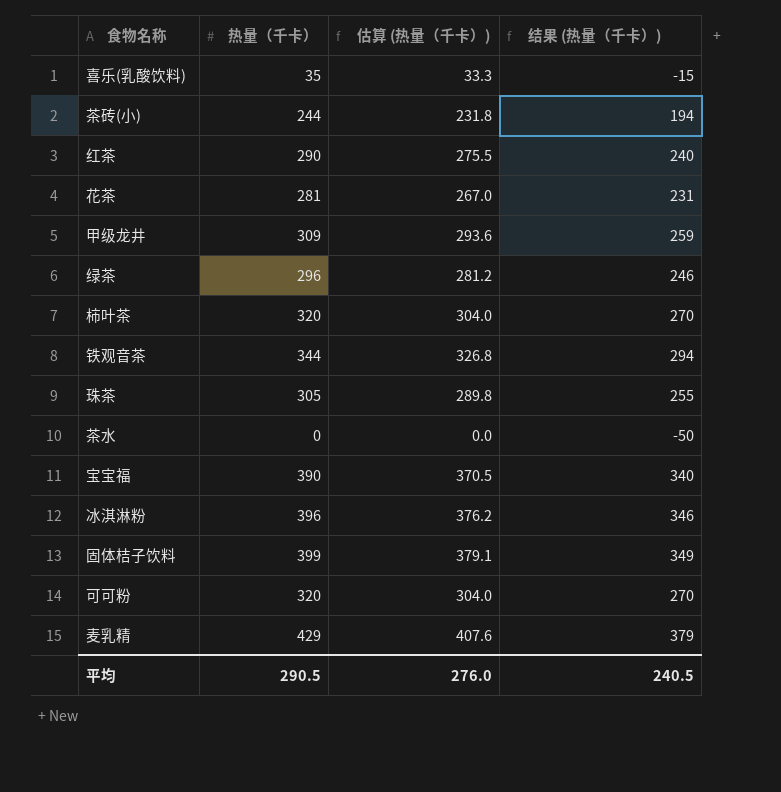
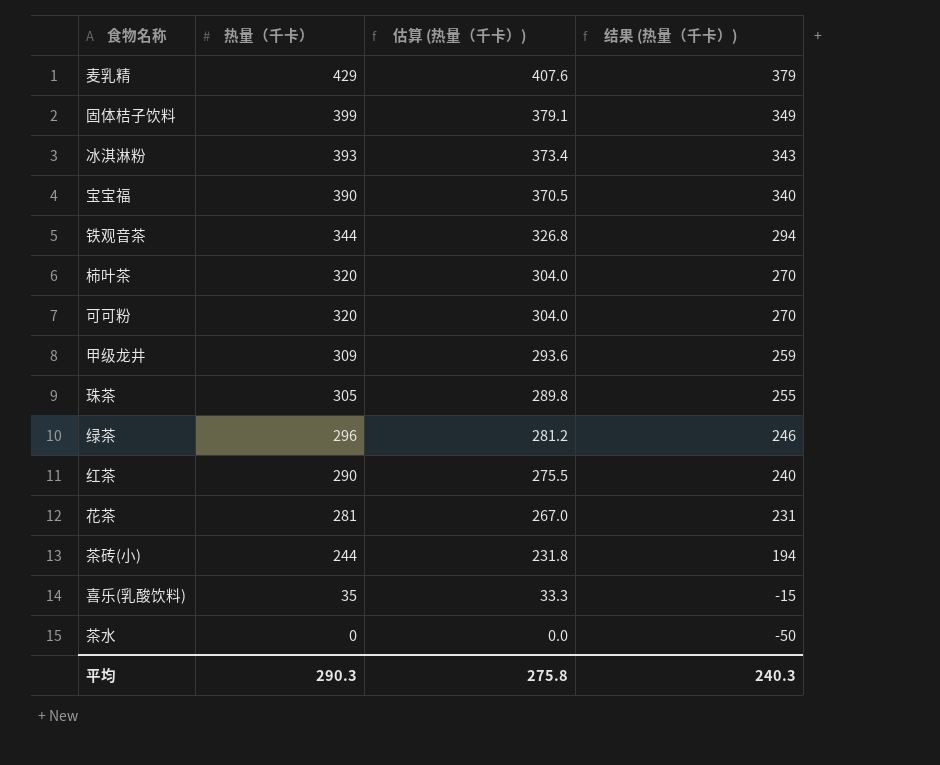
row order: none -> 热量（千卡） descending
冰淇淋粉 | 热量（千卡）: 396 -> 393
冰淇淋粉 | 估算 (热量（千卡）): 376.2 -> 373.4
冰淇淋粉 | 结果 (热量（千卡）): 346 -> 343
平均 | 热量（千卡）: 290.5 -> 290.3
平均 | 估算 (热量（千卡）): 276.0 -> 275.8
平均 | 结果 (热量（千卡）): 240.5 -> 240.3

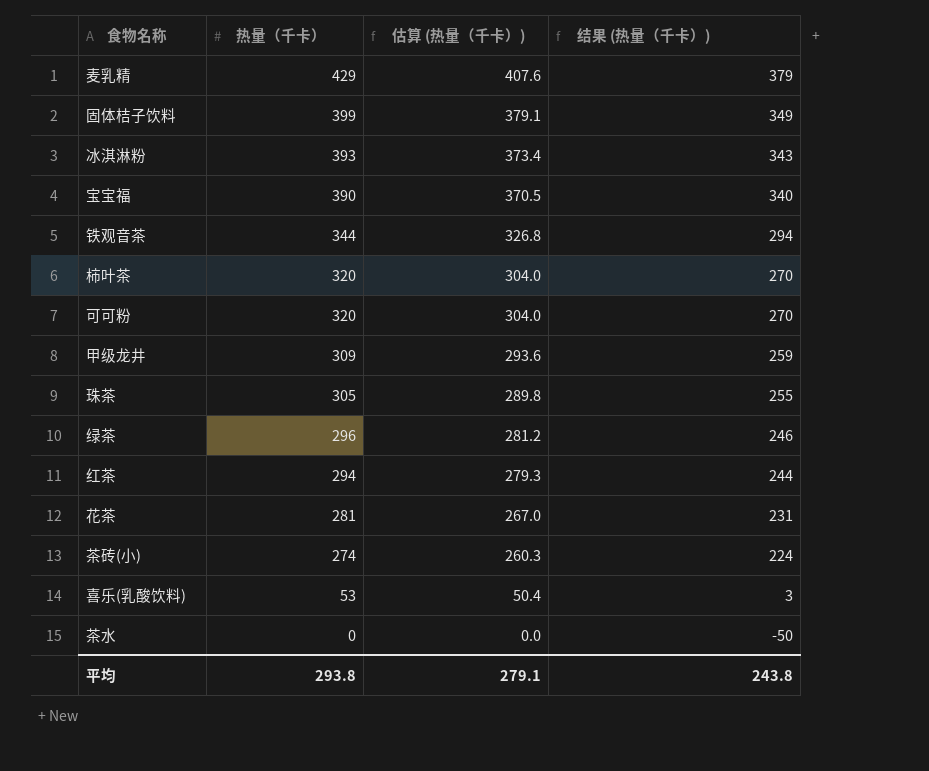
红茶 | 热量（千卡）: 290 -> 294
红茶 | 估算 (热量（千卡）): 275.5 -> 279.3
红茶 | 结果 (热量（千卡）): 240 -> 244
茶砖(小) | 热量（千卡）: 244 -> 274
茶砖(小) | 估算 (热量（千卡）): 231.8 -> 260.3
茶砖(小) | 结果 (热量（千卡）): 194 -> 224
喜乐(乳酸饮料) | 热量（千卡）: 35 -> 53
喜乐(乳酸饮料) | 估算 (热量（千卡）): 33.3 -> 50.4
喜乐(乳酸饮料) | 结果 (热量（千卡）): -15 -> 3
平均 | 热量（千卡）: 290.3 -> 293.8
平均 | 估算 (热量（千卡）): 275.8 -> 279.1
平均 | 结果 (热量（千卡）): 240.3 -> 243.8

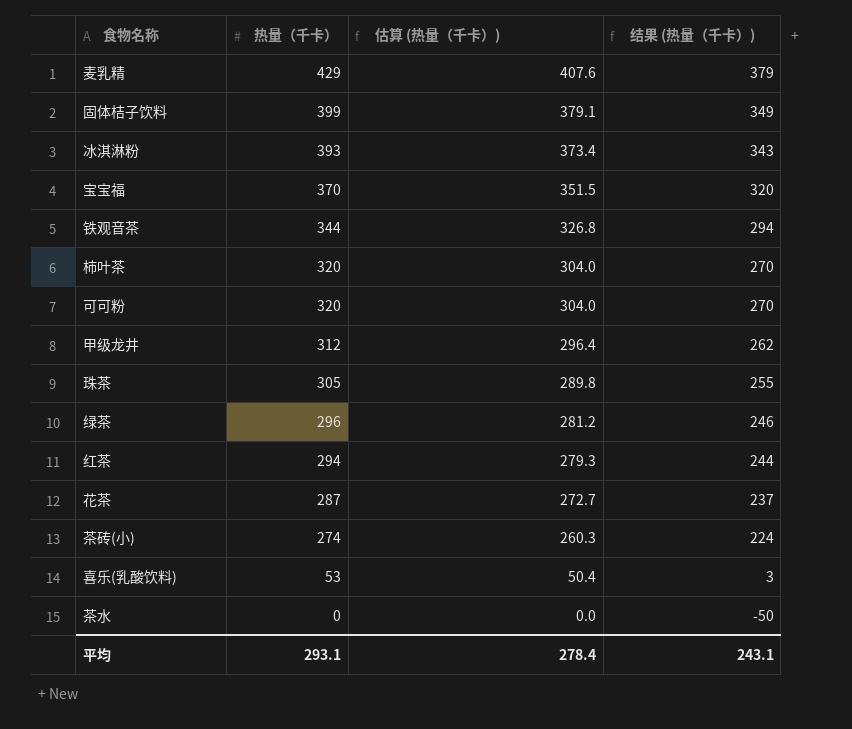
宝宝福 | 热量（千卡）: 390 -> 370
宝宝福 | 估算 (热量（千卡）): 370.5 -> 351.5
宝宝福 | 结果 (热量（千卡）): 340 -> 320
甲级龙井 | 热量（千卡）: 309 -> 312
甲级龙井 | 估算 (热量（千卡）): 293.6 -> 296.4
甲级龙井 | 结果 (热量（千卡）): 259 -> 262
花茶 | 热量（千卡）: 281 -> 287
花茶 | 估算 (热量（千卡）): 267.0 -> 272.7
花茶 | 结果 (热量（千卡）): 231 -> 237
平均 | 热量（千卡）: 293.8 -> 293.1
平均 | 估算 (热量（千卡）): 279.1 -> 278.4
平均 | 结果 (热量（千卡）): 243.8 -> 243.1

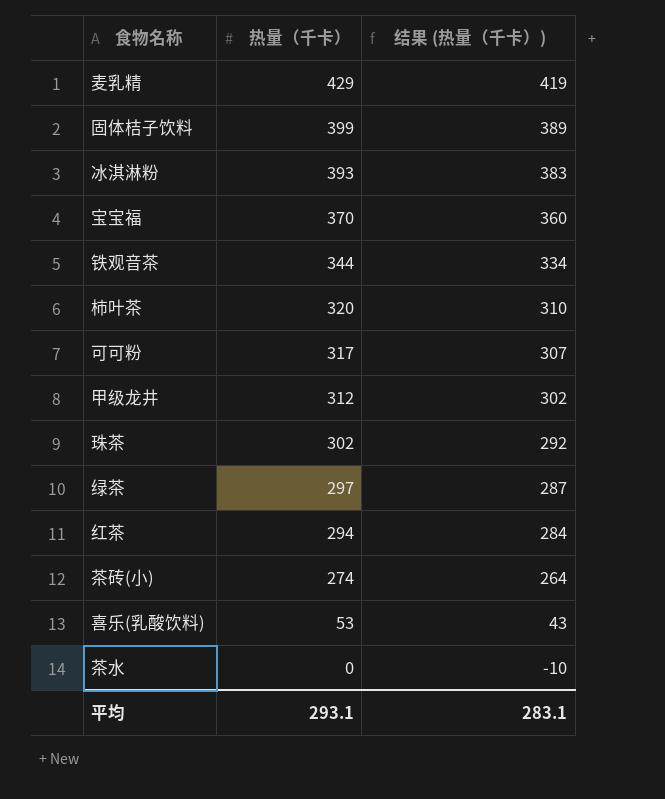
column 估算 (热量（千卡）) | formula: [热量（千卡）] * 0.95 -> none
column 结果 (热量（千卡）) | formula: [热量（千卡）] - 50 -> [热量（千卡）] - 10
row 花茶: 287 | 272.7 | 237 -> none
可可粉 | 热量（千卡）: 320 -> 317
珠茶 | 热量（千卡）: 305 -> 302
绿茶 | 热量（千卡）: 296 -> 297
平均 | 结果 (热量（千卡）): 243.1 -> 283.1

